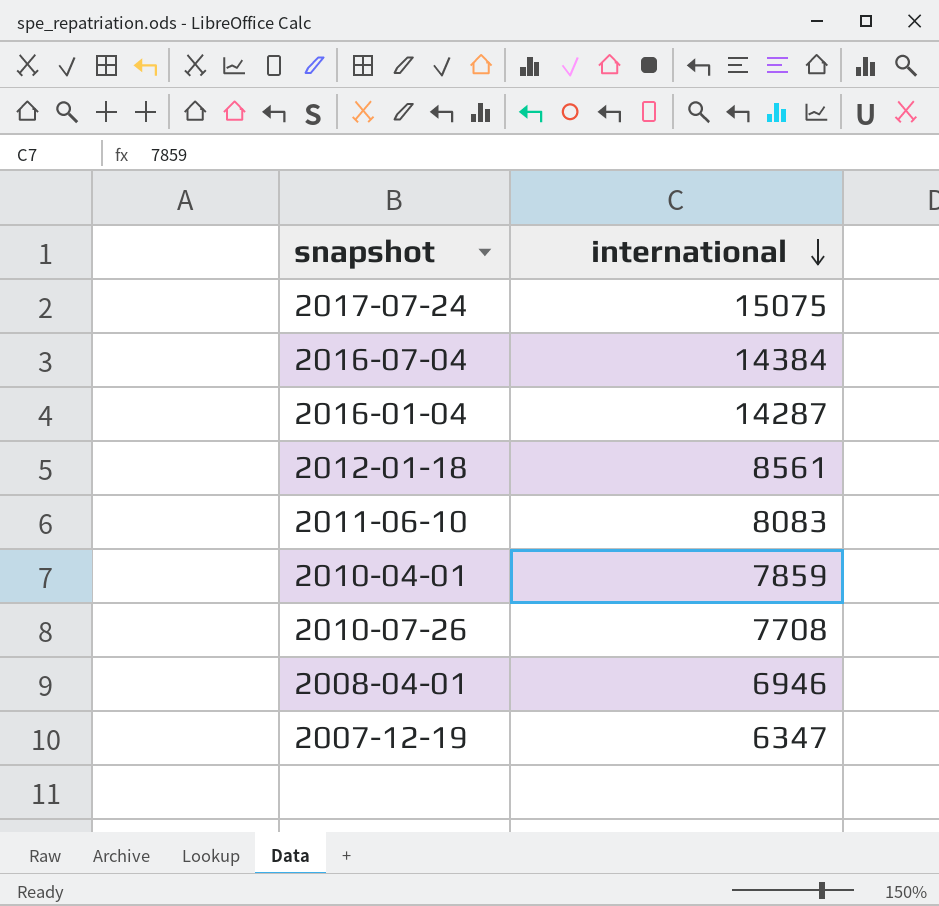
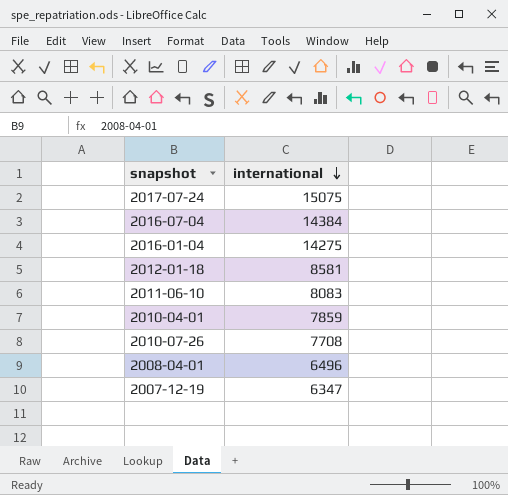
2016-01-04 | international: 14287 -> 14275
2012-01-18 | international: 8561 -> 8581
2008-04-01 | international: 6946 -> 6496

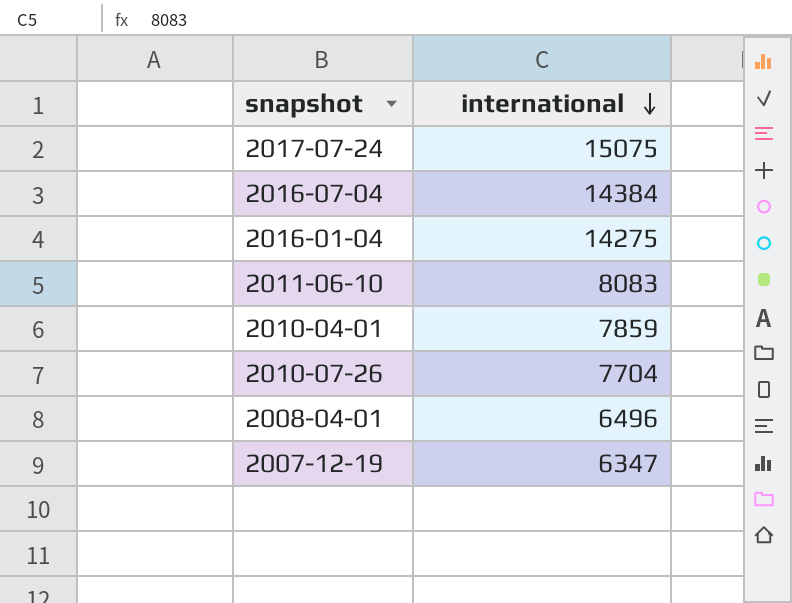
row 2012-01-18: 8581 -> none
2010-07-26 | international: 7708 -> 7704

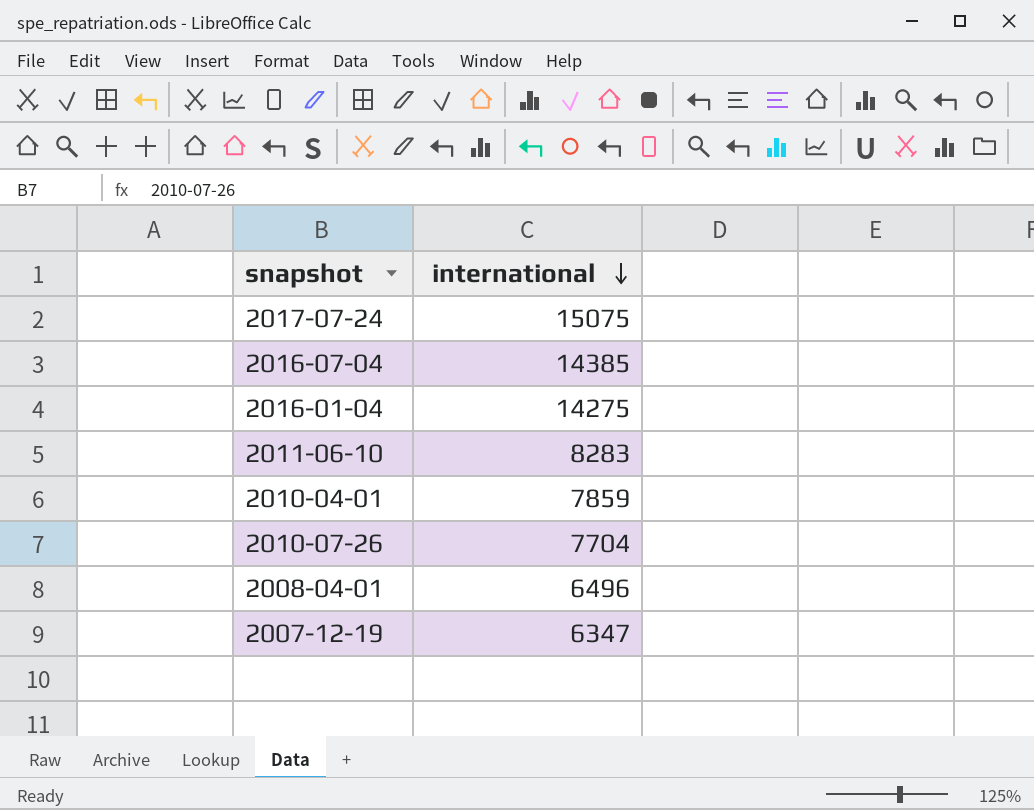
2016-07-04 | international: 14384 -> 14385
2011-06-10 | international: 8083 -> 8283

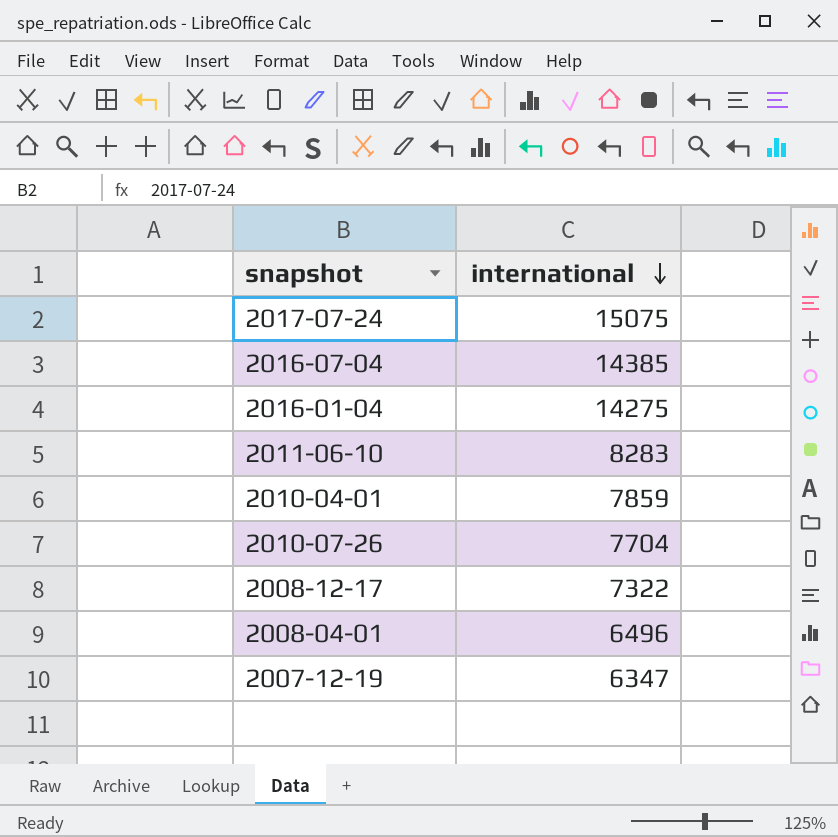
row 2008-12-17: none -> 7322

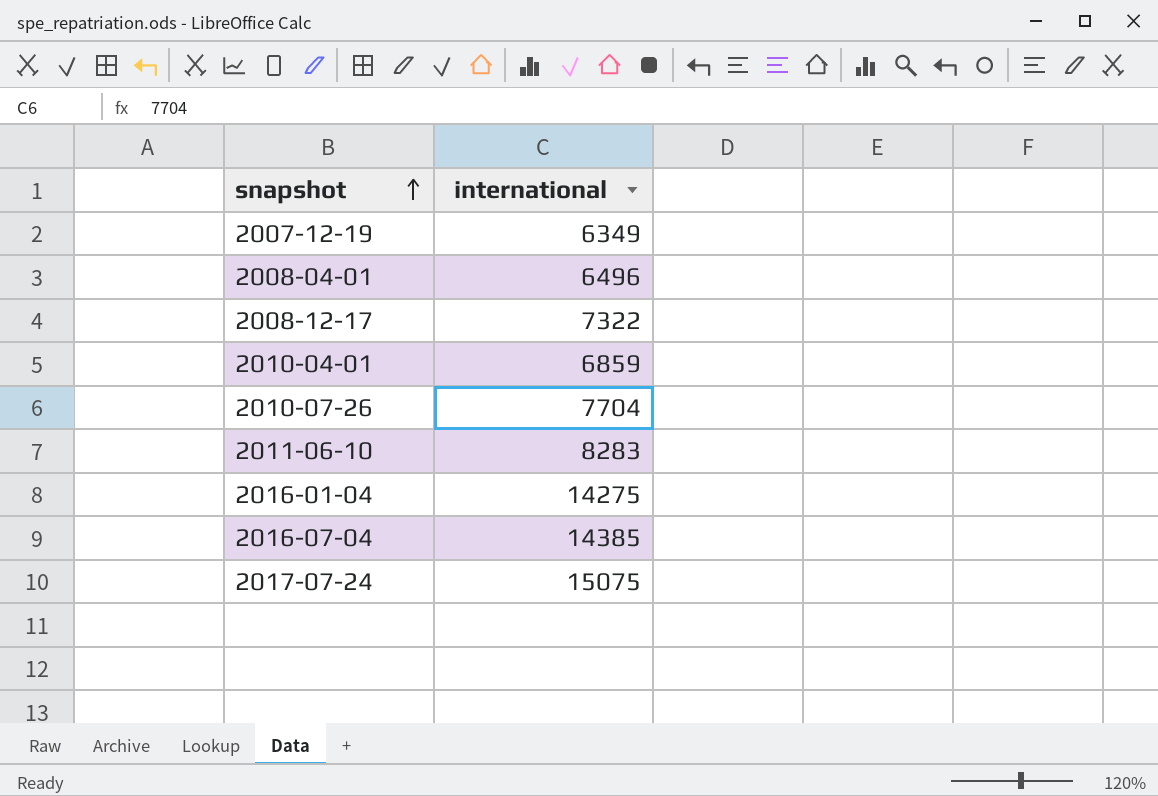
row order: international descending -> snapshot ascending
2007-12-19 | international: 6347 -> 6349
2010-04-01 | international: 7859 -> 6859

